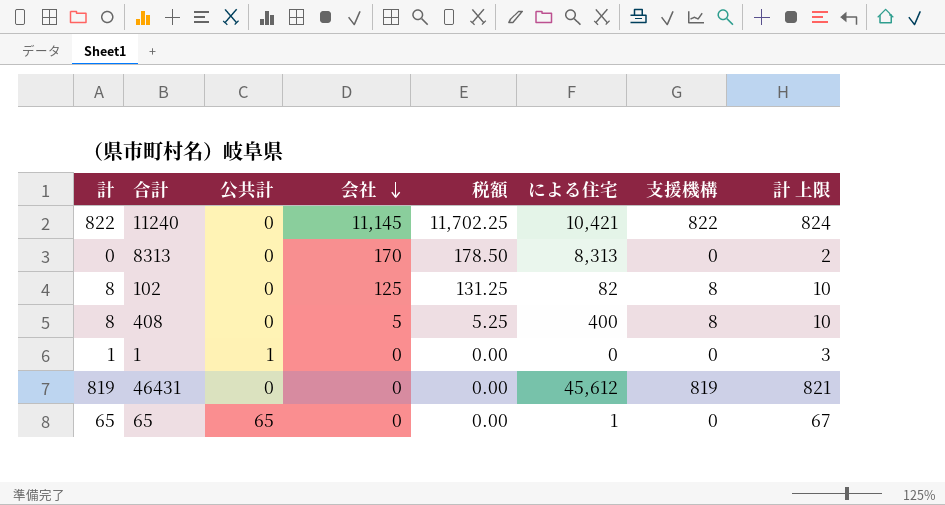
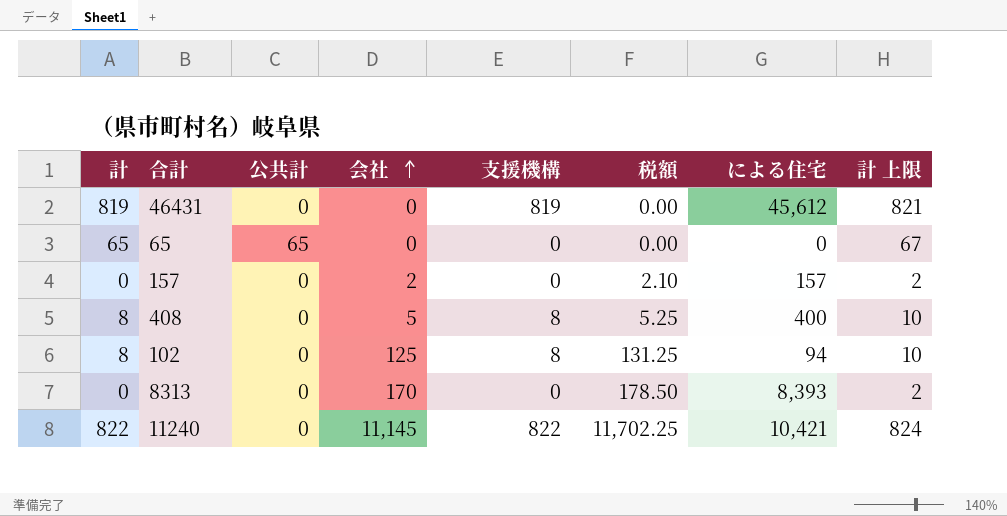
row order: 会社 descending -> 会社 ascending
column 支援機構 | position: 7 -> 5
row 1: 1 | 1 | 0 | 0.00 | 0 | 0 | 3 -> none
65 | による住宅: 1 -> 0
row 157: none -> 0 | 0 | 2 | 0 | 2.10 | 157 | 2
102 | による住宅: 82 -> 94
8313 | による住宅: 8,313 -> 8,393

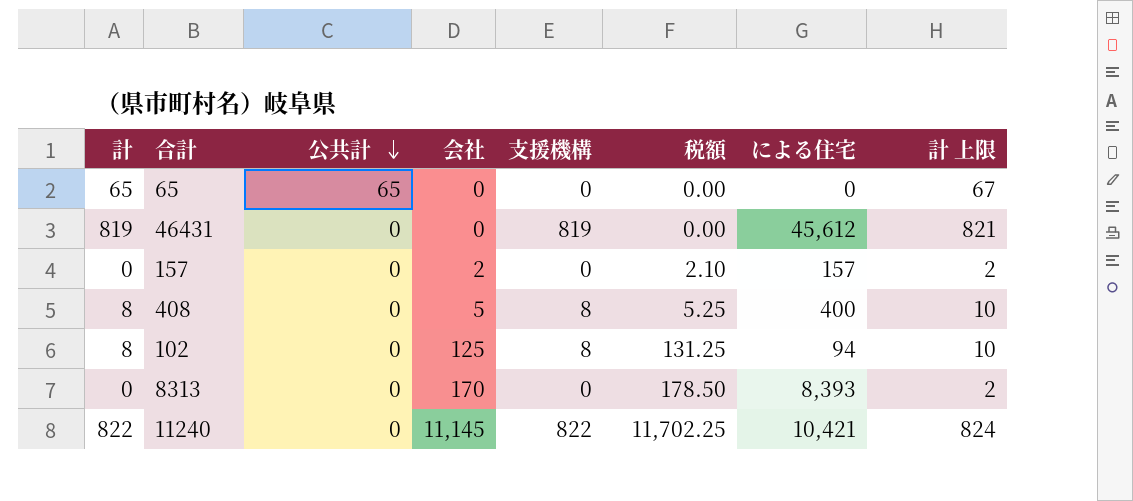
row order: 会社 ascending -> 公共計 descending

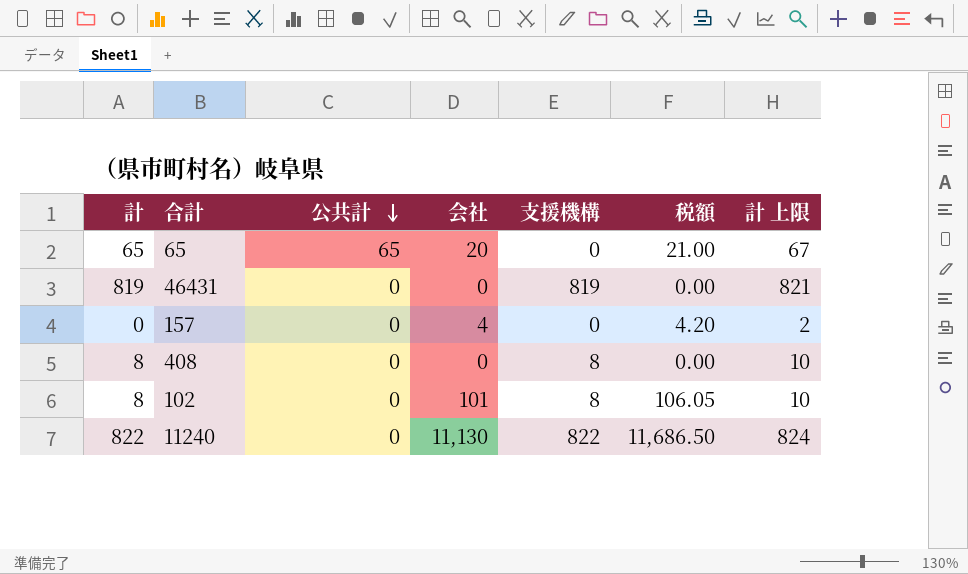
column による住宅 | position: 7 -> none
row 8313: 0 | 0 | 170 | 0 | 178.50 | 8,393 | 2 -> none
65 | 会社: 0 -> 20
65 | 税額: 0.00 -> 21.00
157 | 会社: 2 -> 4
157 | 税額: 2.10 -> 4.20
408 | 会社: 5 -> 0
408 | 税額: 5.25 -> 0.00
102 | 会社: 125 -> 101
102 | 税額: 131.25 -> 106.05
11240 | 会社: 11,145 -> 11,130
11240 | 税額: 11,702.25 -> 11,686.50

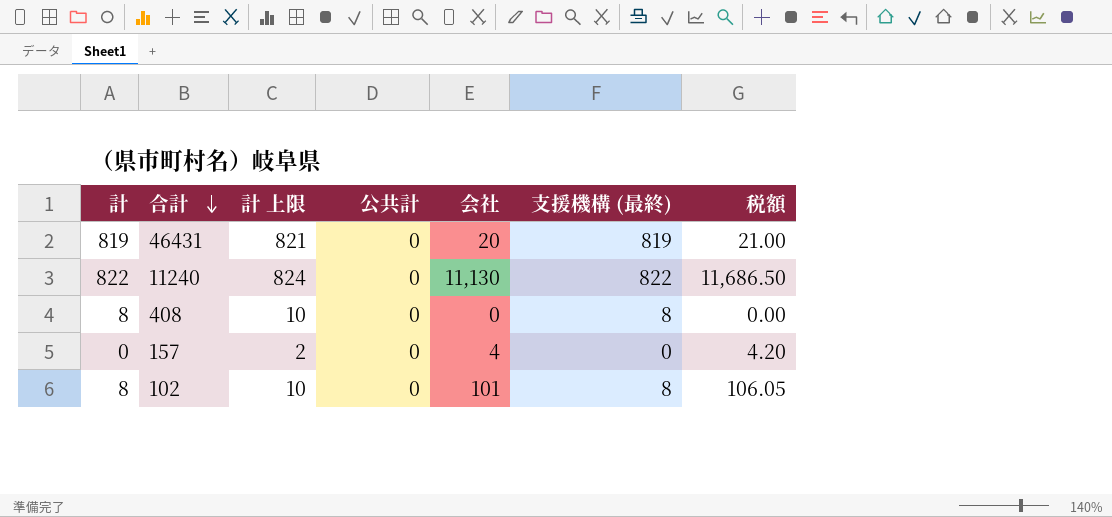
row order: 公共計 descending -> 合計 descending
column 計 上限 | position: 7 -> 3
column name: 支援機構 -> 支援機構 (最終)
row 65: 65 | 65 | 20 | 0 | 21.00 | 67 -> none
46431 | 会社: 0 -> 20
46431 | 税額: 0.00 -> 21.00

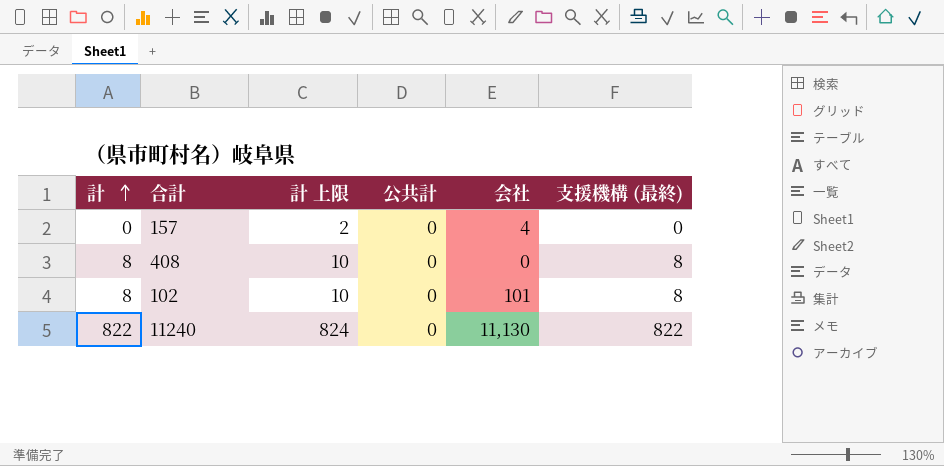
row order: 合計 descending -> 計 ascending
column 税額 | formula: [会社] * 1.05 -> none
row 46431: 819 | 821 | 0 | 20 | 819 | 21.00 -> none

